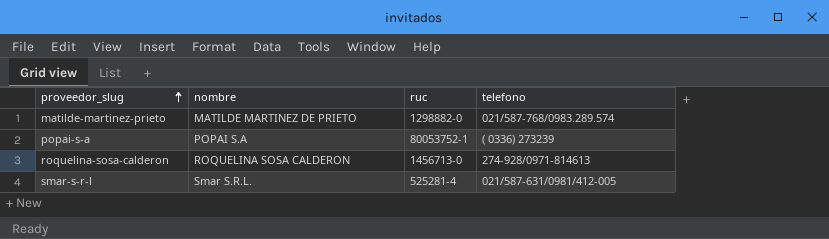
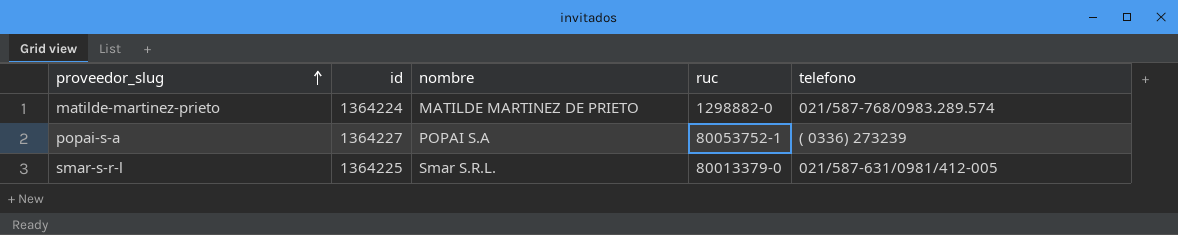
column id | position: none -> 2
row roquelina-sosa-calderon: ROQUELINA SOSA CALDERON | 1456713-0 | 274-928/0971-814613 -> none
smar-s-r-l | ruc: 525281-4 -> 80013379-0

